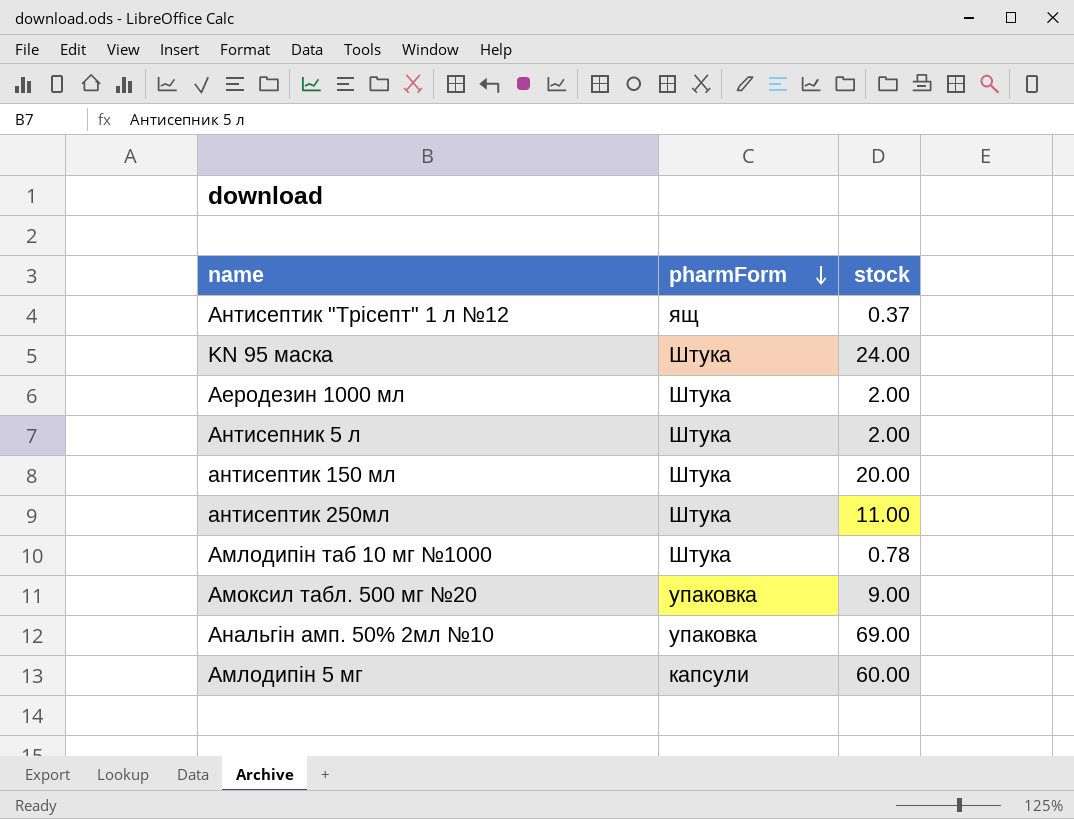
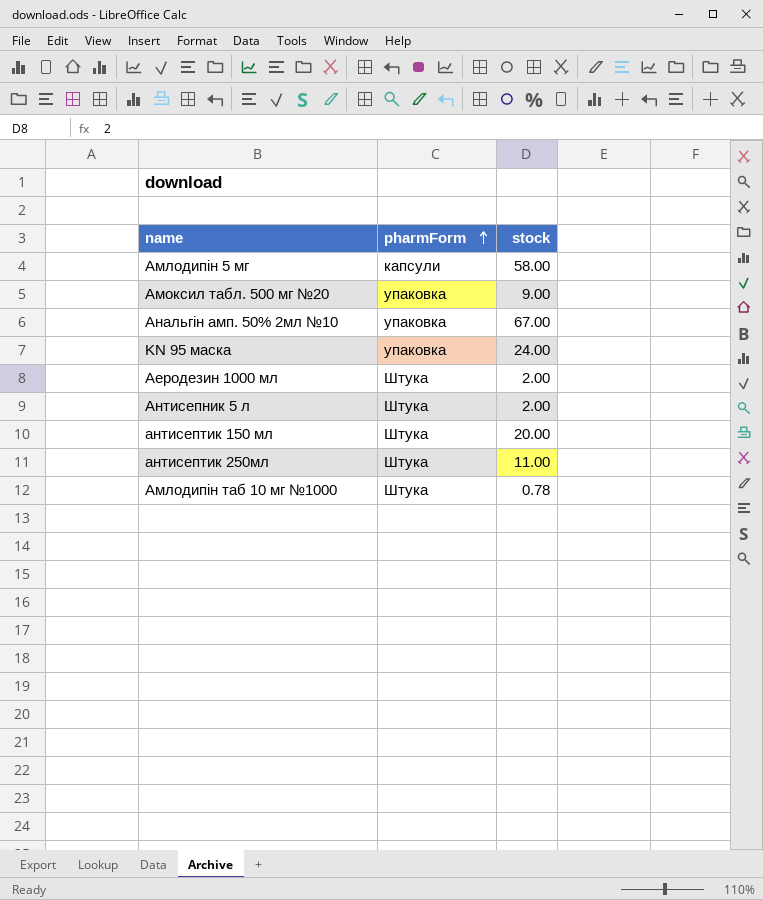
row order: pharmForm descending -> pharmForm ascending
row Антисептик "Трісепт" 1 л №12: ящ | 0.37 -> none
Амлодипін 5 мг | stock: 60.00 -> 58.00
Анальгін амп. 50% 2мл №10 | stock: 69.00 -> 67.00
KN 95 маска | pharmForm: Штука -> упаковка

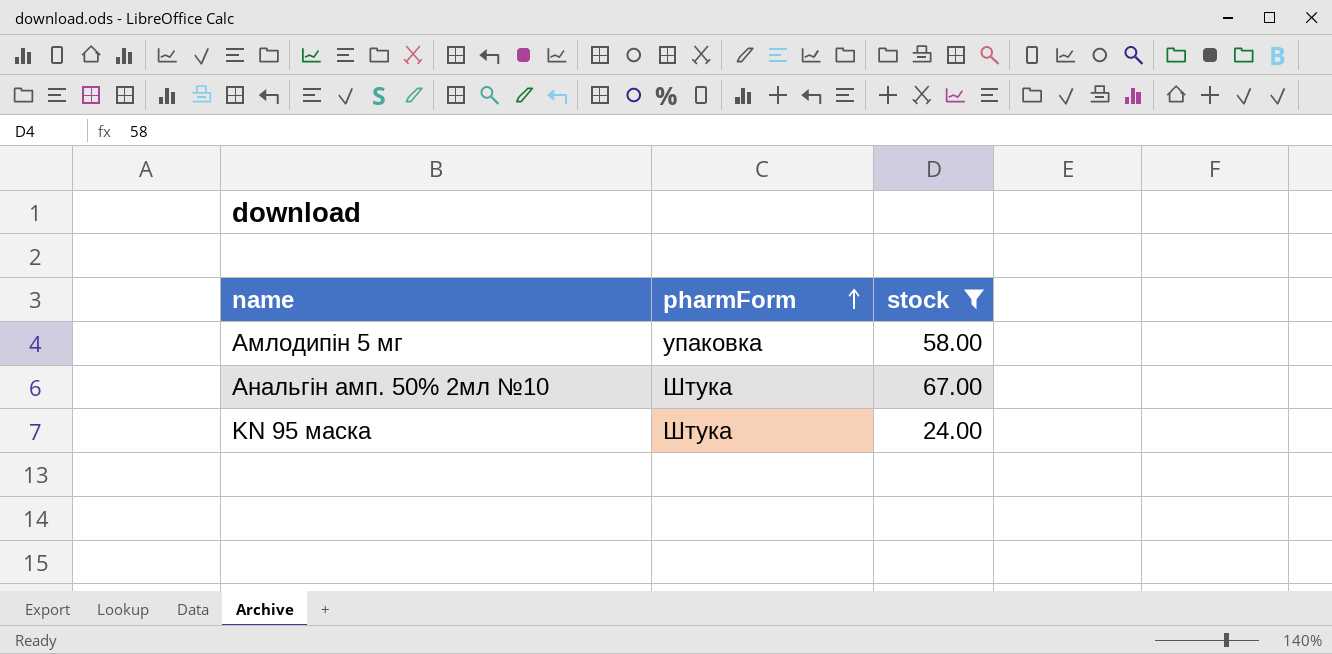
filter: none -> stock >= 24.00
Амлодипін 5 мг | pharmForm: капсули -> упаковка
Анальгін амп. 50% 2мл №10 | pharmForm: упаковка -> Штука
KN 95 маска | pharmForm: упаковка -> Штука

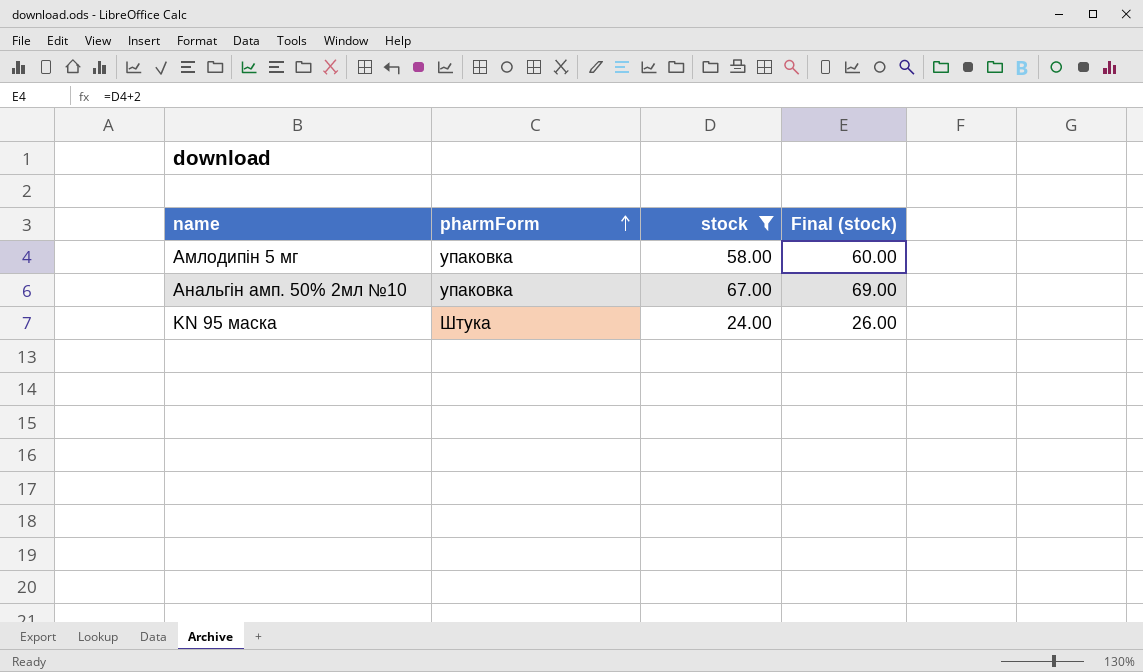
column Final (stock) | formula: none -> [stock] + 2
Анальгін амп. 50% 2мл №10 | pharmForm: Штука -> упаковка

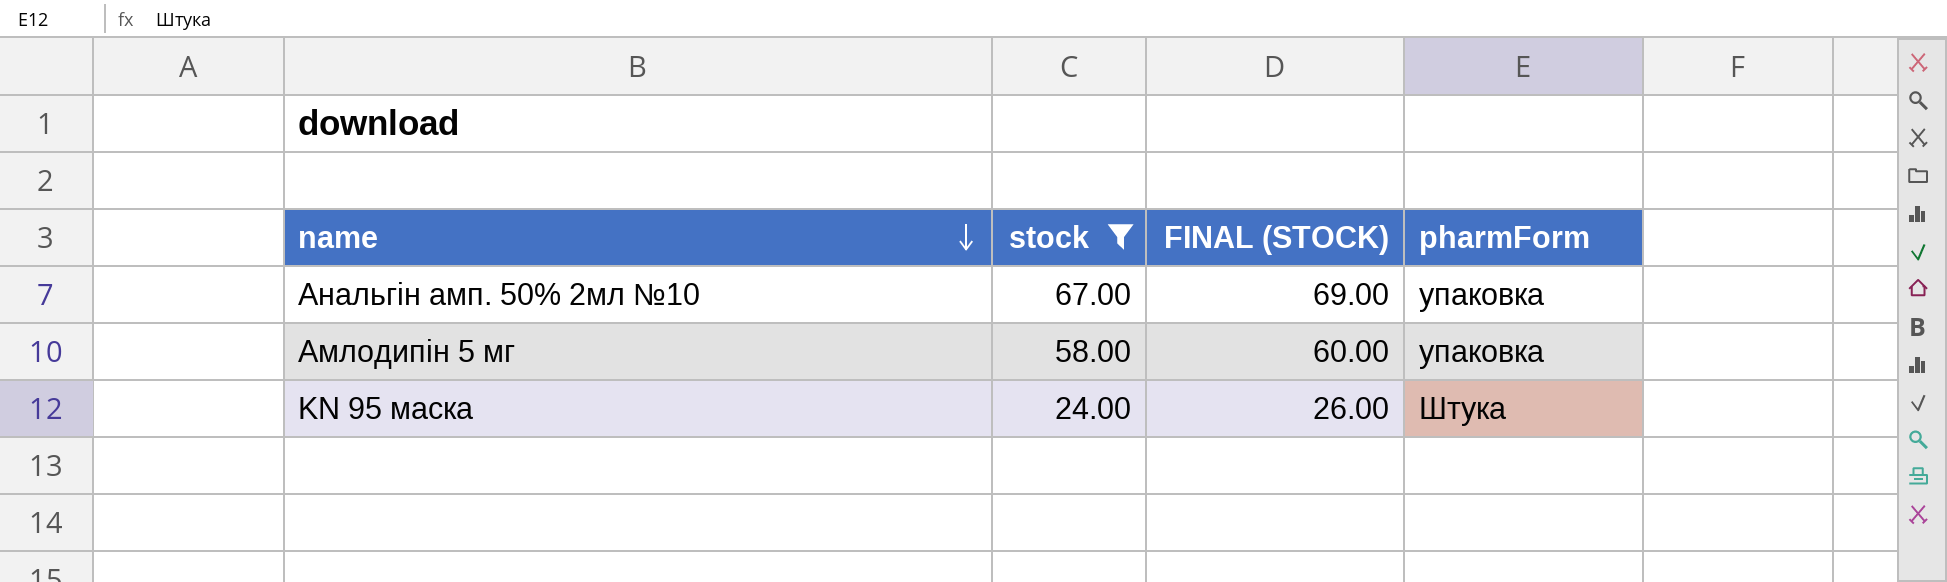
row order: pharmForm ascending -> name descending
column name: Final (stock) -> FINAL (STOCK)
column pharmForm | position: 2 -> 4

